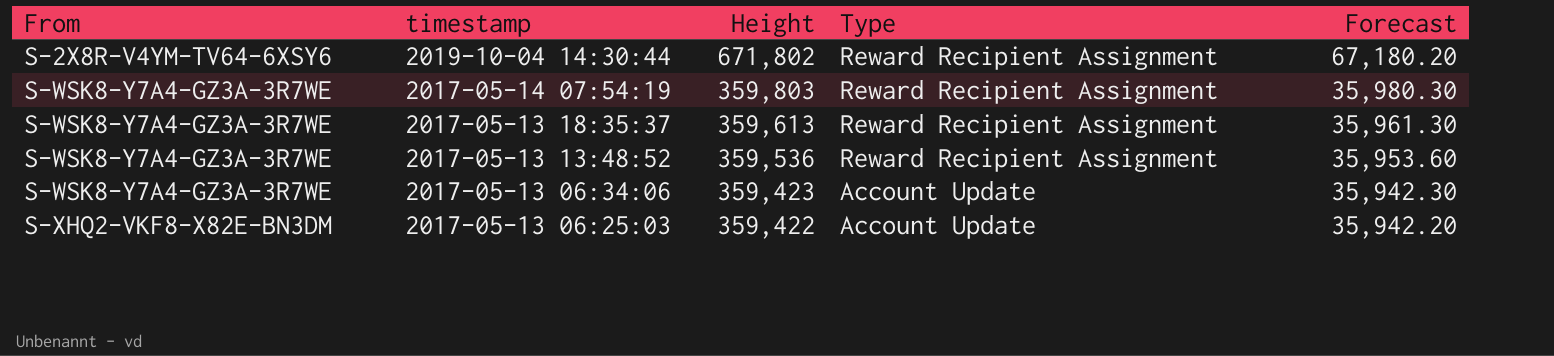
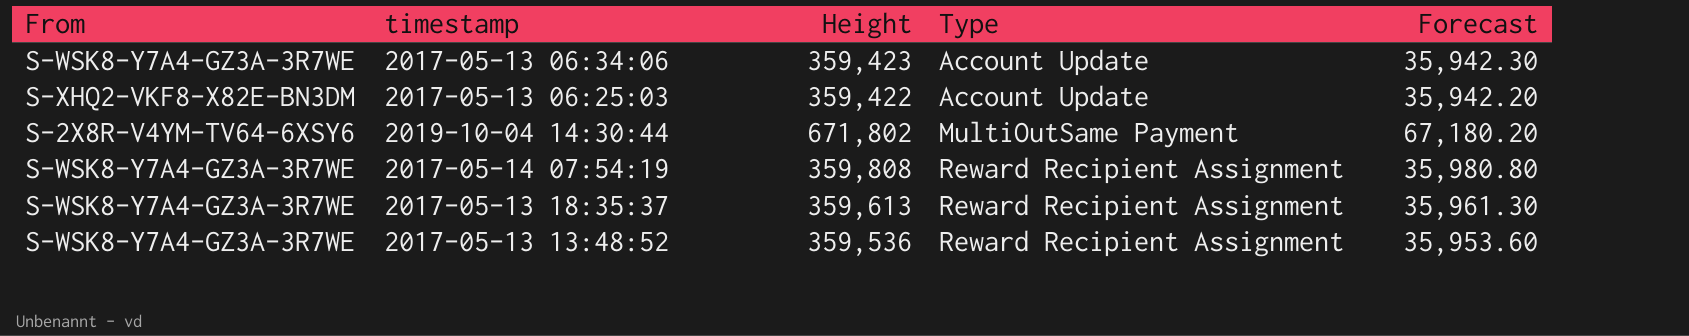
row order: From ascending -> Type ascending
2019-10-04 14:30:44 | Type: Reward Recipient Assignment -> MultiOutSame Payment
2017-05-14 07:54:19 | Height: 359,803 -> 359,808
2017-05-14 07:54:19 | Forecast: 35,980.30 -> 35,980.80

